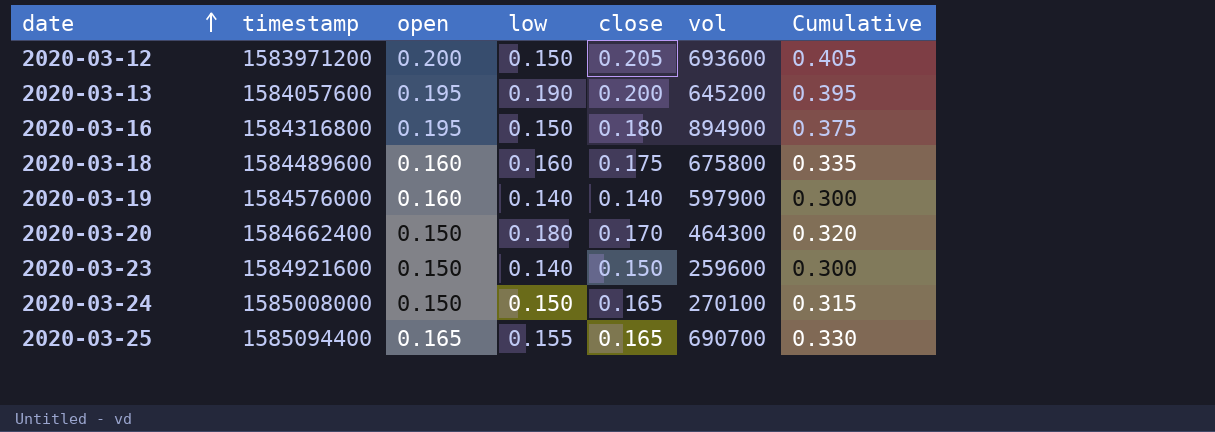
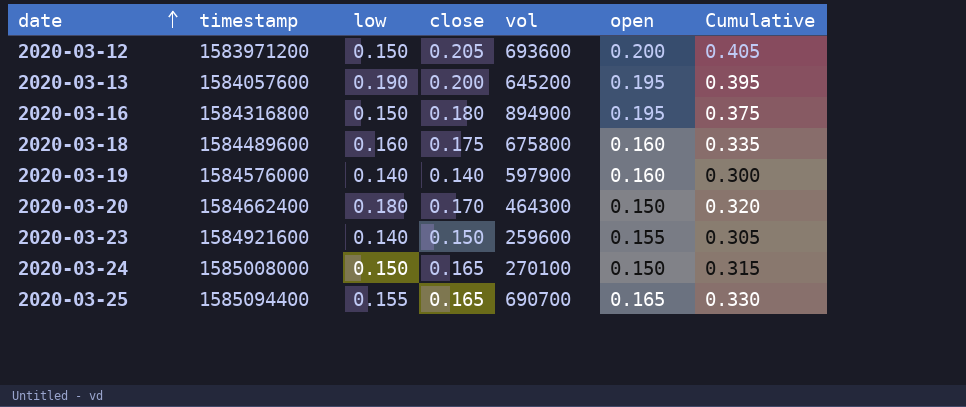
column open | position: 3 -> 6
2020-03-23 | open: 0.150 -> 0.155
2020-03-23 | Cumulative: 0.300 -> 0.305

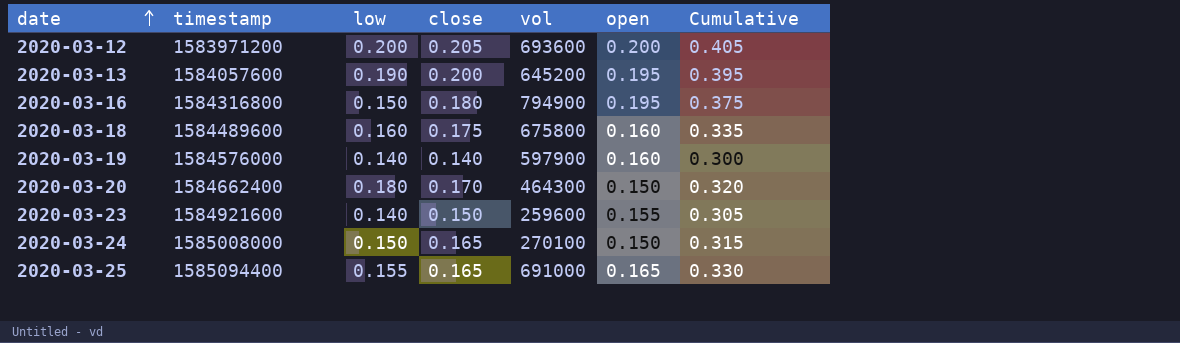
2020-03-12 | low: 0.150 -> 0.200
2020-03-16 | vol: 894900 -> 794900
2020-03-25 | vol: 690700 -> 691000

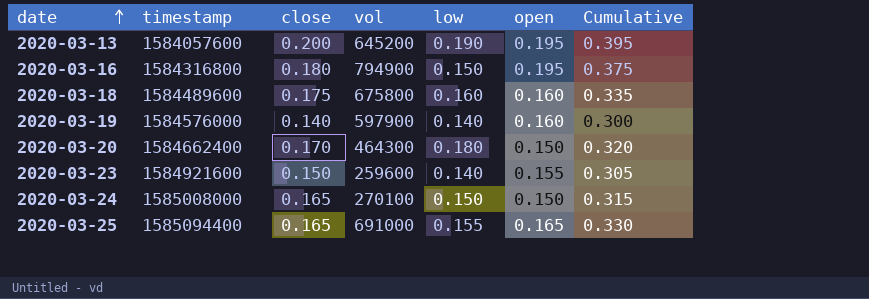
column low | position: 3 -> 5
row 2020-03-12: 1583971200 | 0.200 | 0.205 | 693600 | 0.200 | 0.405 -> none

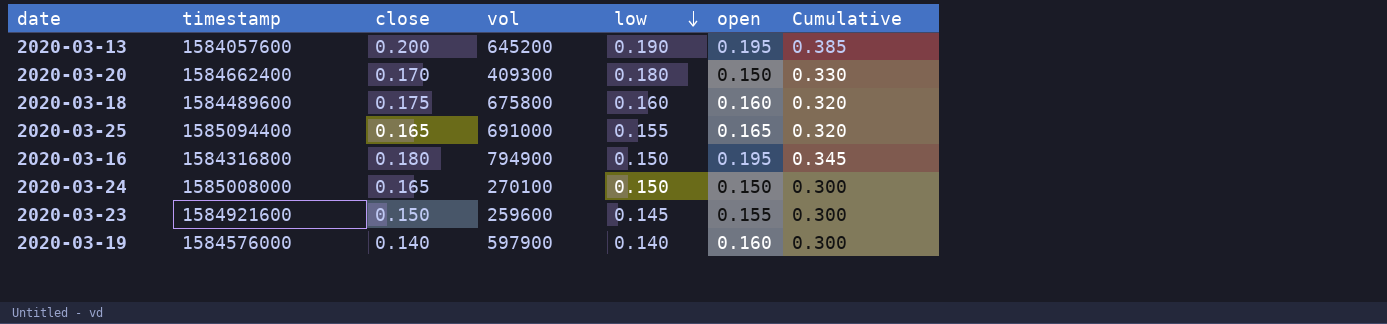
row order: date ascending -> low descending
column Cumulative | formula: [close] + [open] -> [low] + [open]
2020-03-20 | vol: 464300 -> 409300
2020-03-23 | low: 0.140 -> 0.145

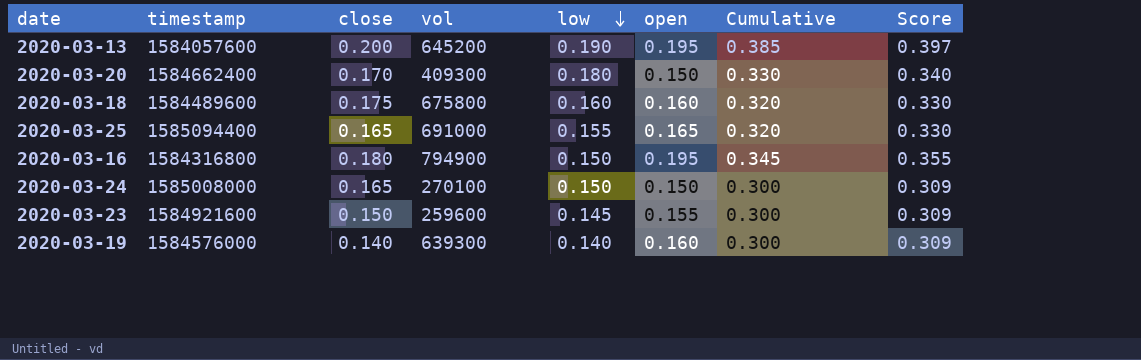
column Score | formula: none -> [Cumulative] * 1.03
2020-03-19 | vol: 597900 -> 639300

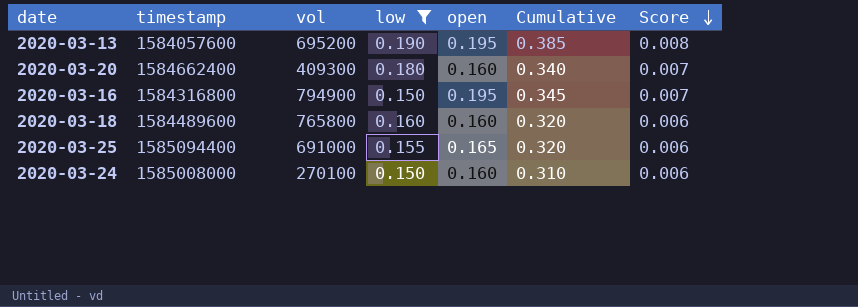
filter: none -> low >= 0.150
row order: low descending -> Score descending
column close | position: 3 -> none
column Score | formula: [Cumulative] * 1.03 -> [Cumulative] * 0.02
2020-03-13 | vol: 645200 -> 695200
2020-03-20 | open: 0.150 -> 0.160
2020-03-20 | Cumulative: 0.330 -> 0.340
2020-03-18 | vol: 675800 -> 765800
2020-03-24 | open: 0.150 -> 0.160
2020-03-24 | Cumulative: 0.300 -> 0.310

